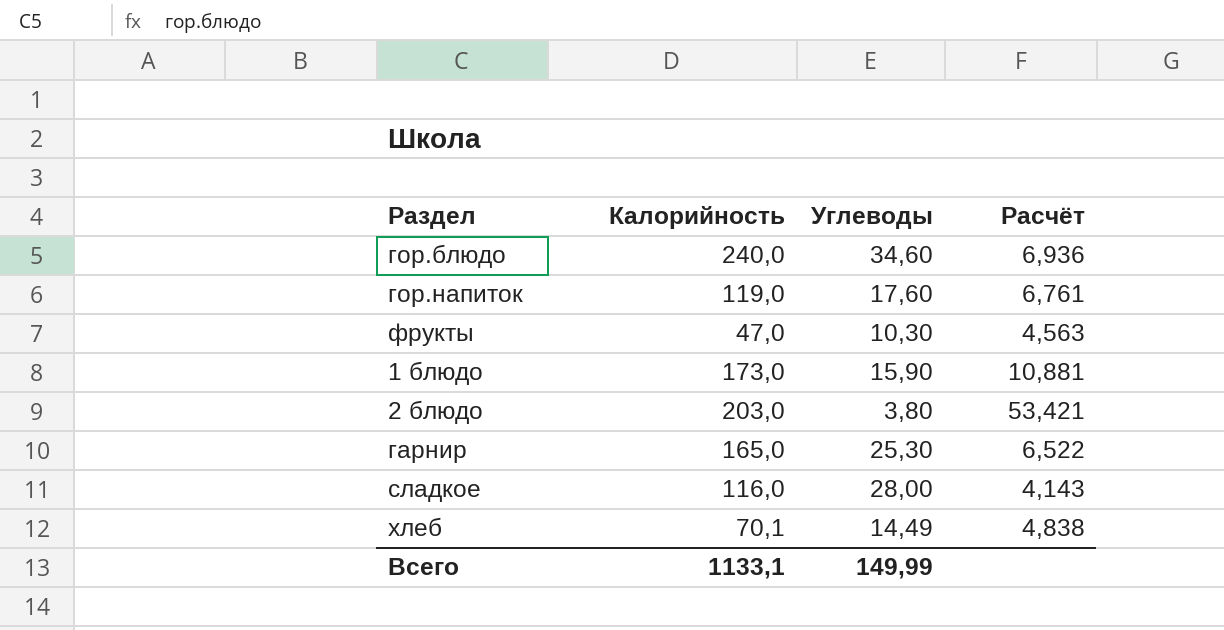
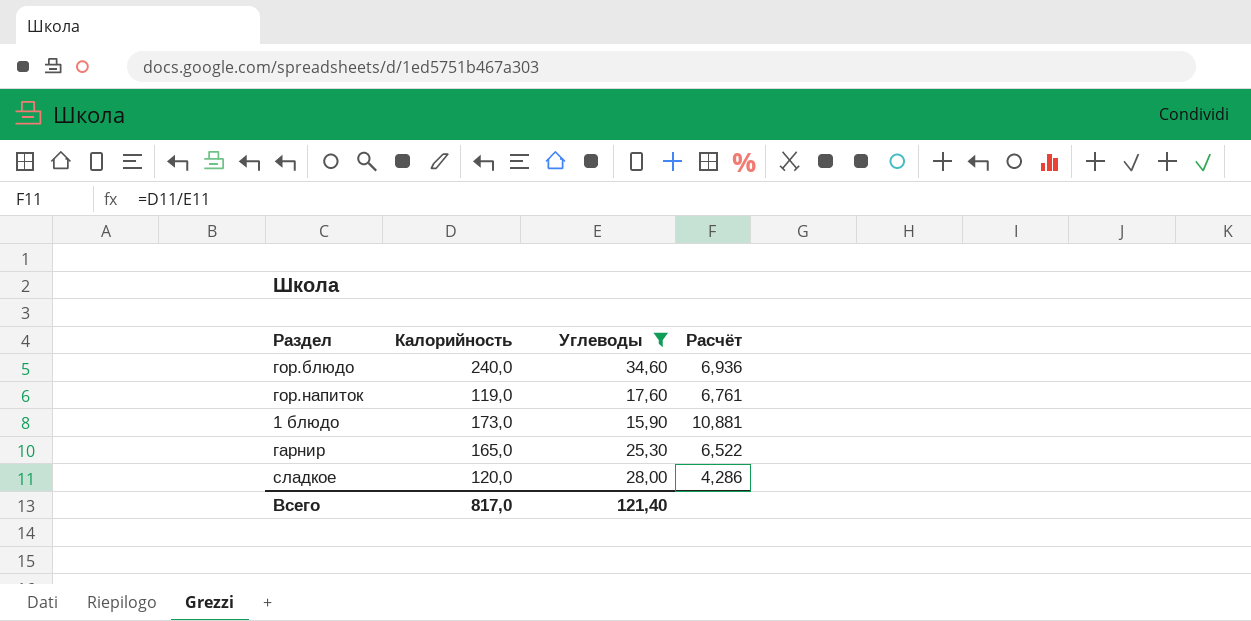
filter: none -> Углеводы >= 15,90
сладкое | Калорийность: 116,0 -> 120,0
сладкое | Расчёт: 4,143 -> 4,286
Всего | Калорийность: 1133,1 -> 817,0
Всего | Углеводы: 149,99 -> 121,40

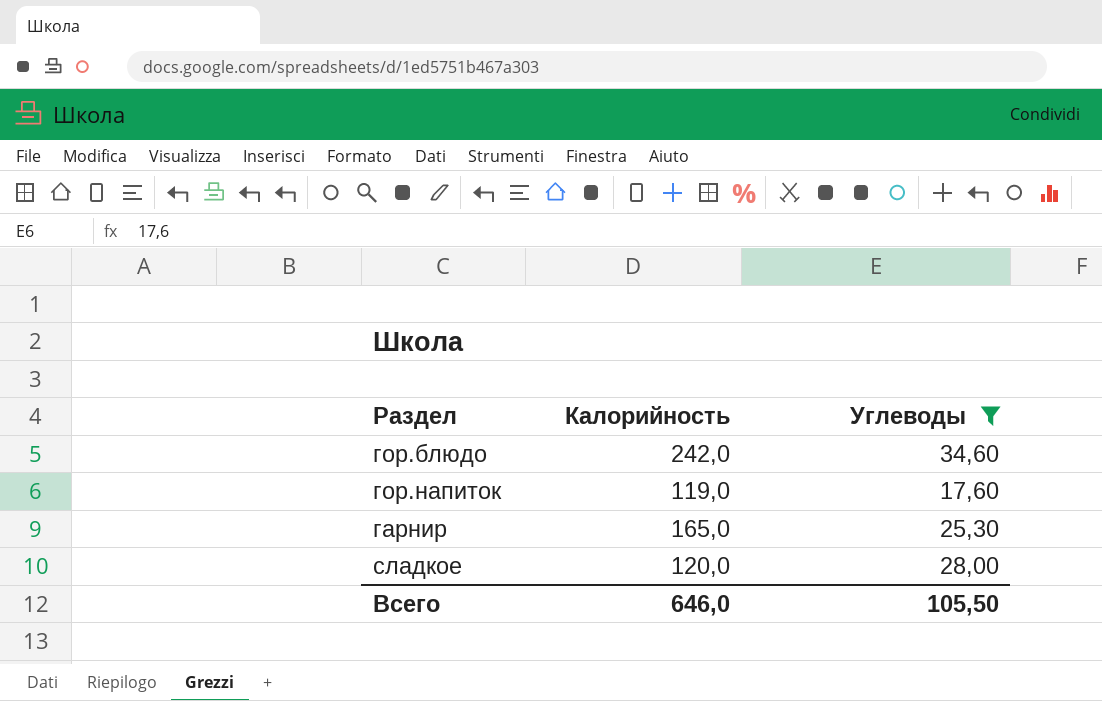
column Расчёт | formula: [Калорийность] / [Углеводы] -> none
row 1 блюдо: 173,0 | 15,90 | 10,881 -> none
гор.блюдо | Калорийность: 240,0 -> 242,0
Всего | Калорийность: 817,0 -> 646,0
Всего | Углеводы: 121,40 -> 105,50

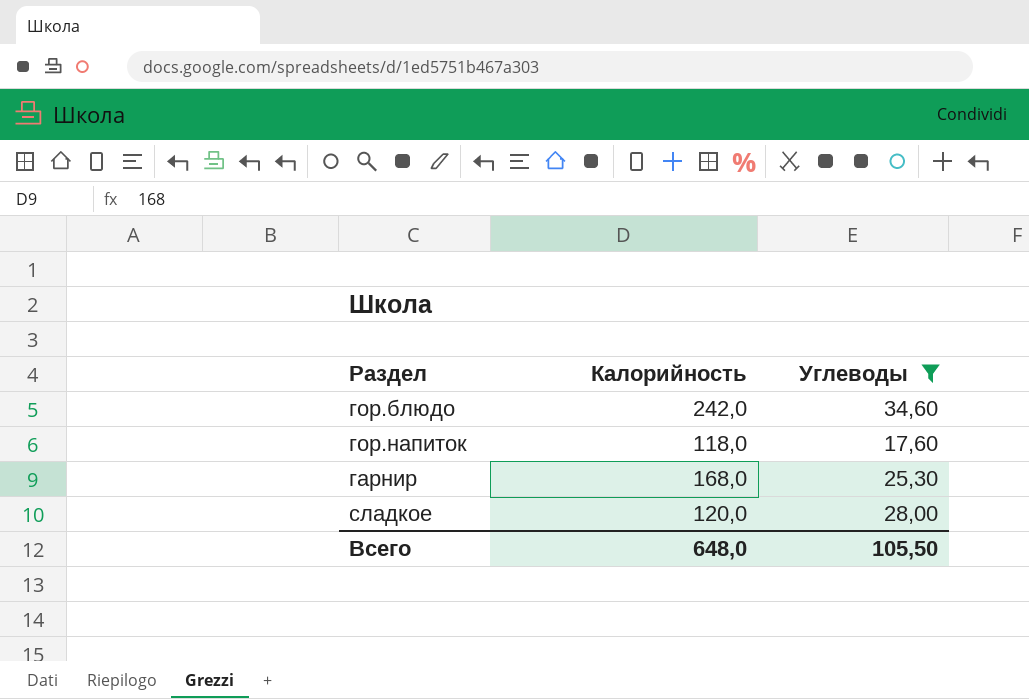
гор.напиток | Калорийность: 119,0 -> 118,0
гарнир | Калорийность: 165,0 -> 168,0
Всего | Калорийность: 646,0 -> 648,0

